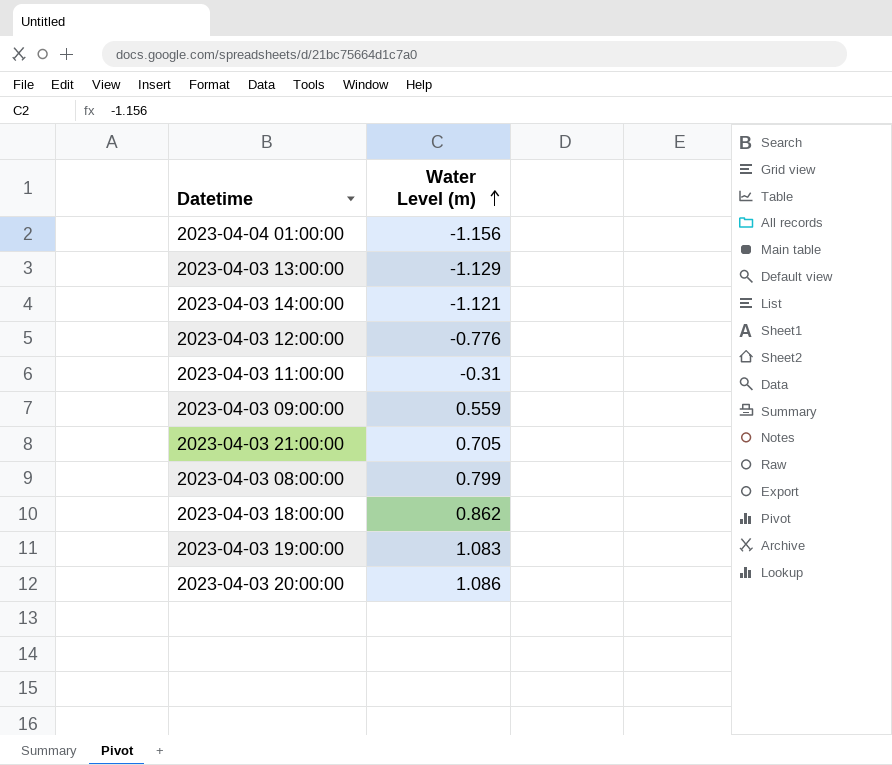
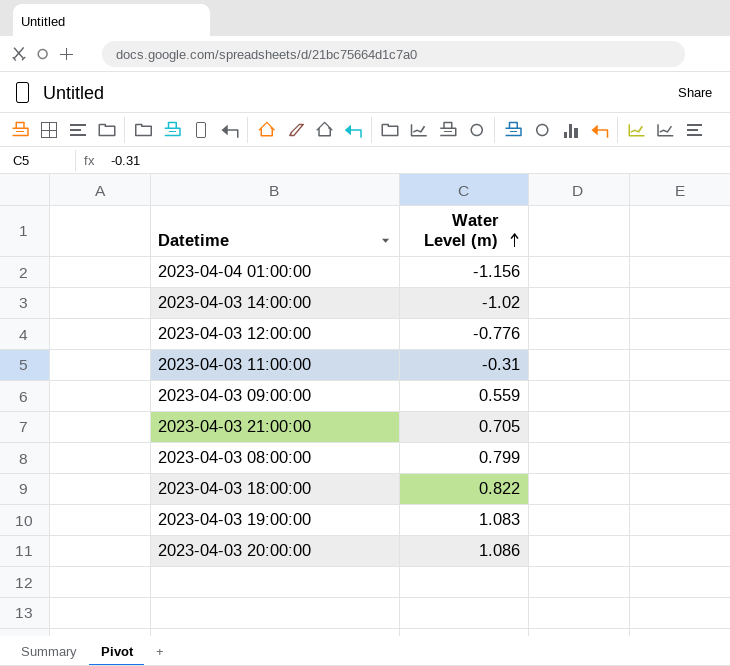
row 2023-04-03 13:00:00: -1.129 -> none
2023-04-03 14:00:00 | Water Level (m): -1.121 -> -1.02
2023-04-03 18:00:00 | Water Level (m): 0.862 -> 0.822

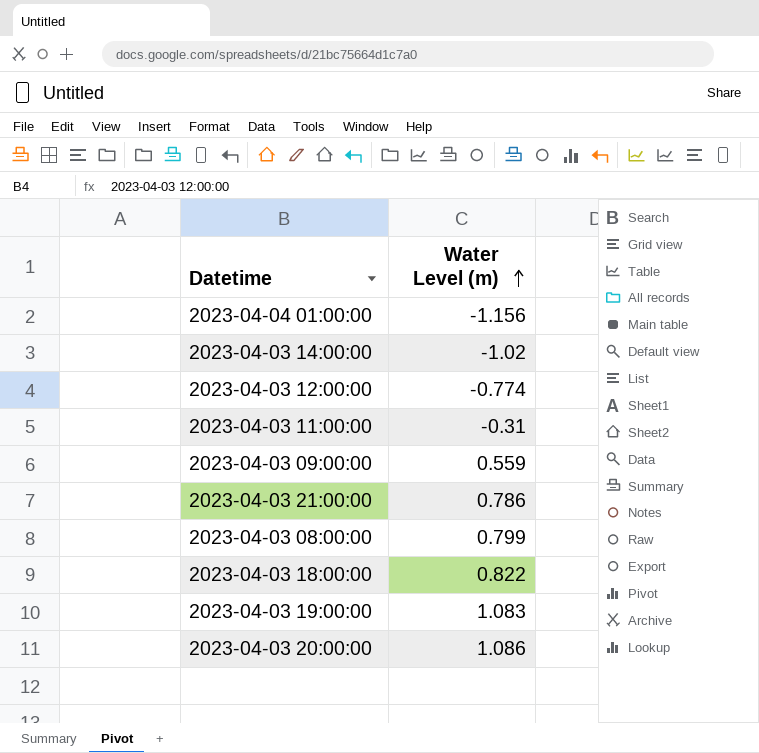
2023-04-03 12:00:00 | Water Level (m): -0.776 -> -0.774
2023-04-03 21:00:00 | Water Level (m): 0.705 -> 0.786

